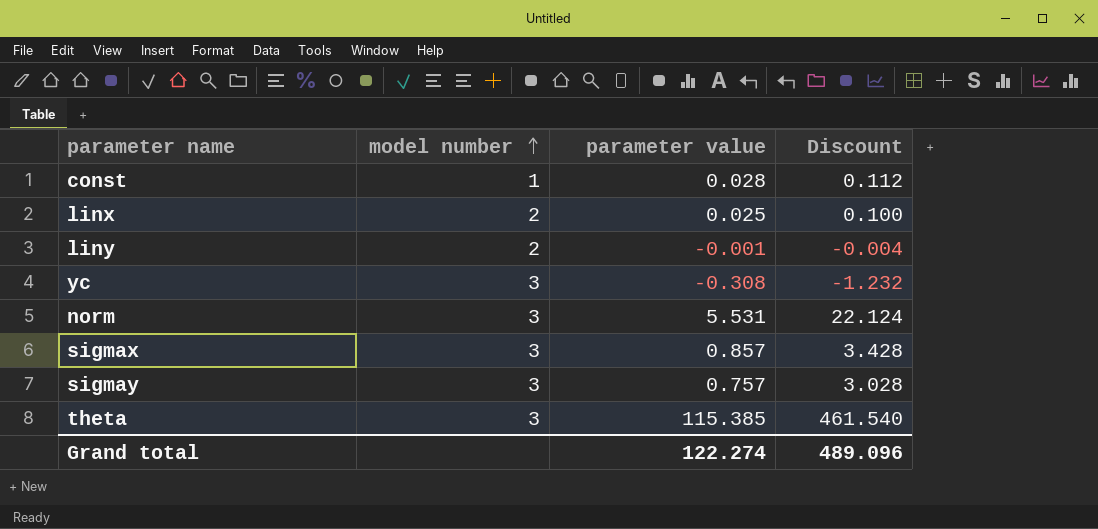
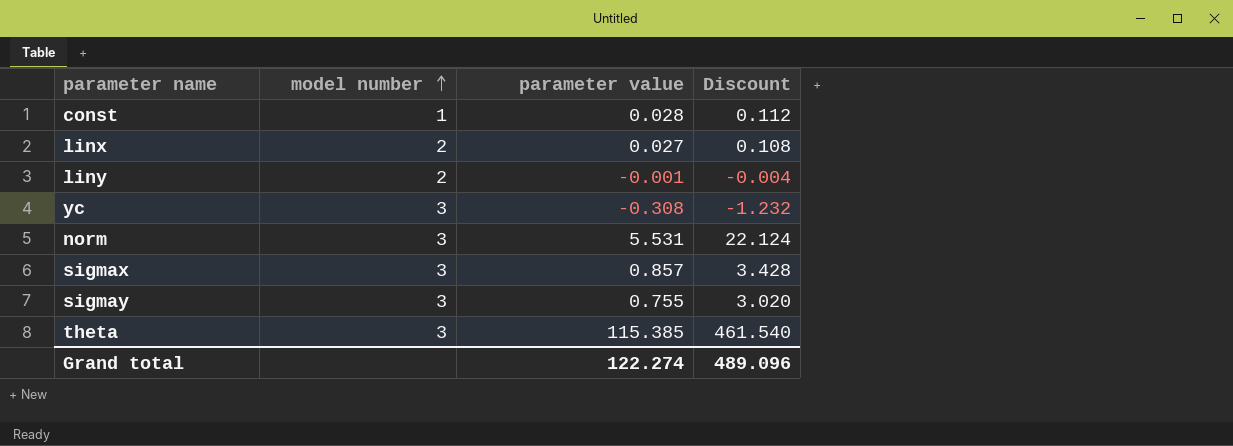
linx | parameter value: 0.025 -> 0.027
linx | Discount: 0.100 -> 0.108
sigmay | parameter value: 0.757 -> 0.755
sigmay | Discount: 3.028 -> 3.020

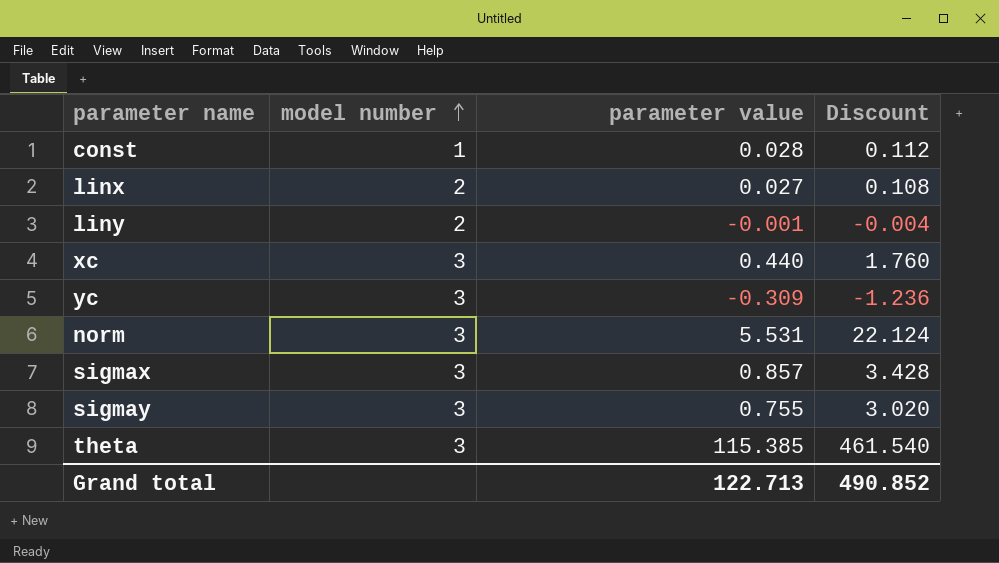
row xc: none -> 3 | 0.440 | 1.760
yc | parameter value: -0.308 -> -0.309
yc | Discount: -1.232 -> -1.236
Grand total | parameter value: 122.274 -> 122.713
Grand total | Discount: 489.096 -> 490.852

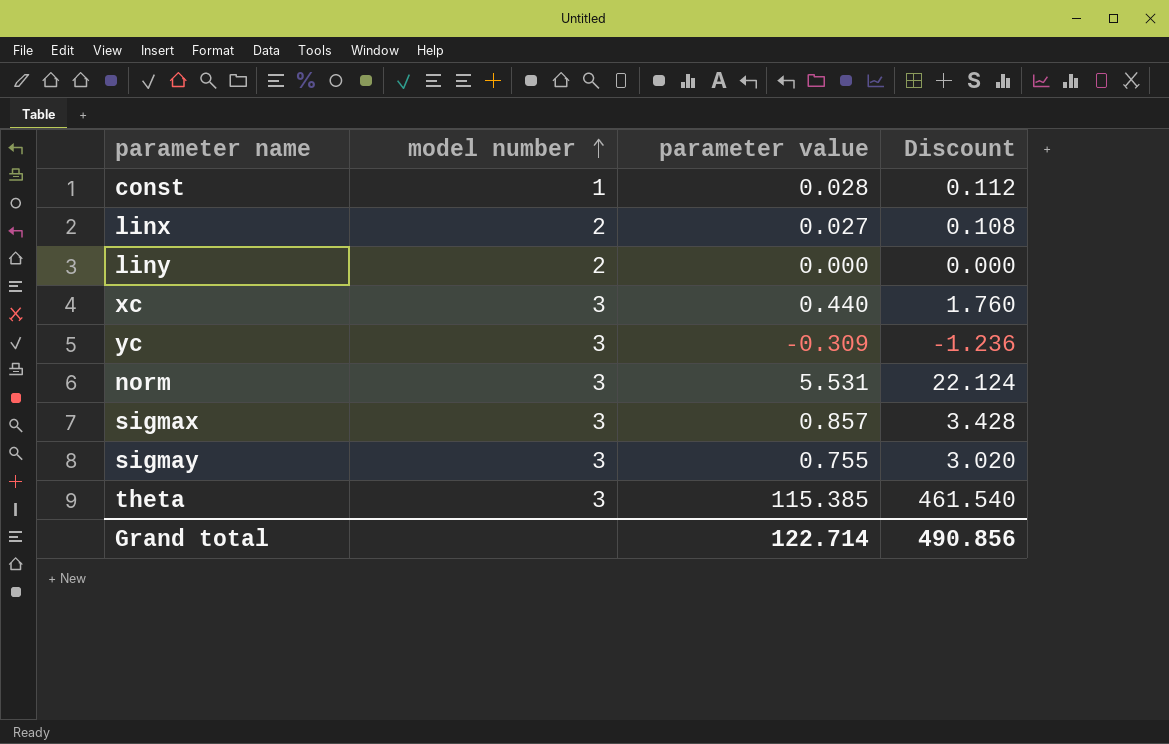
liny | parameter value: -0.001 -> 0.000
liny | Discount: -0.004 -> 0.000
Grand total | parameter value: 122.713 -> 122.714
Grand total | Discount: 490.852 -> 490.856

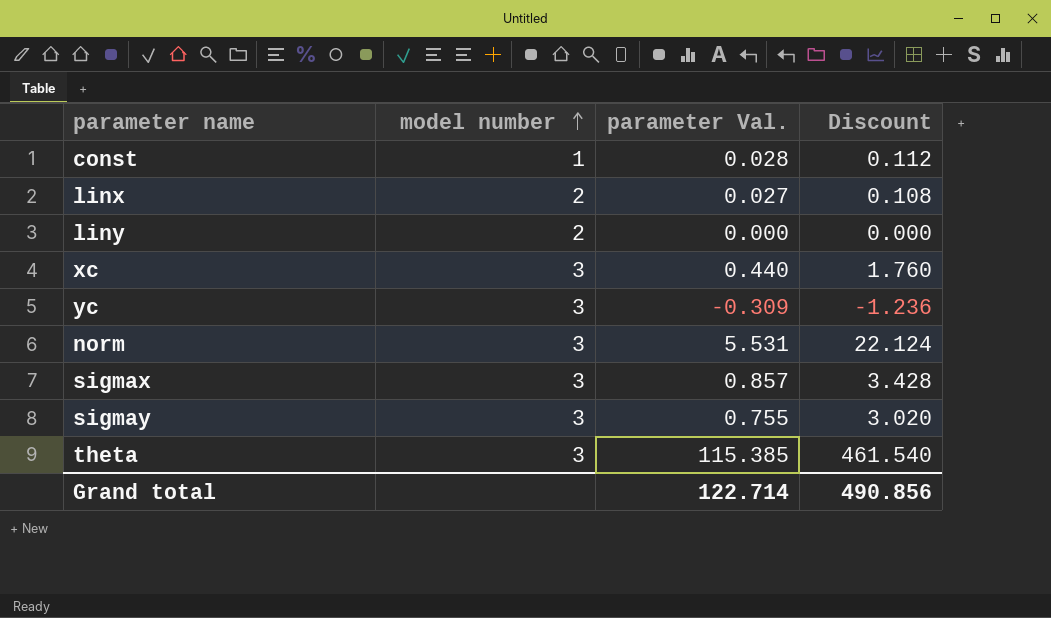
column name: parameter value -> parameter Val.

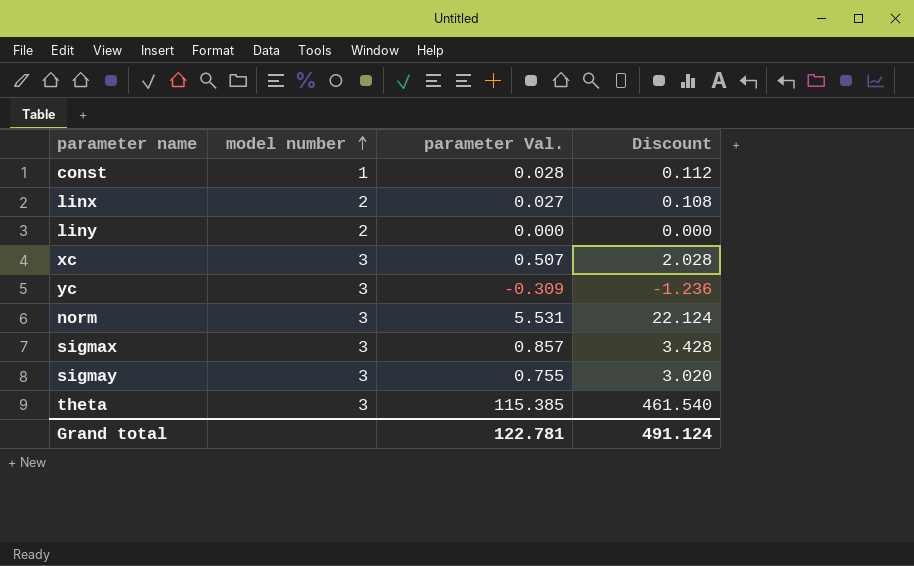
xc | parameter Val.: 0.440 -> 0.507
xc | Discount: 1.760 -> 2.028
Grand total | parameter Val.: 122.714 -> 122.781
Grand total | Discount: 490.856 -> 491.124

